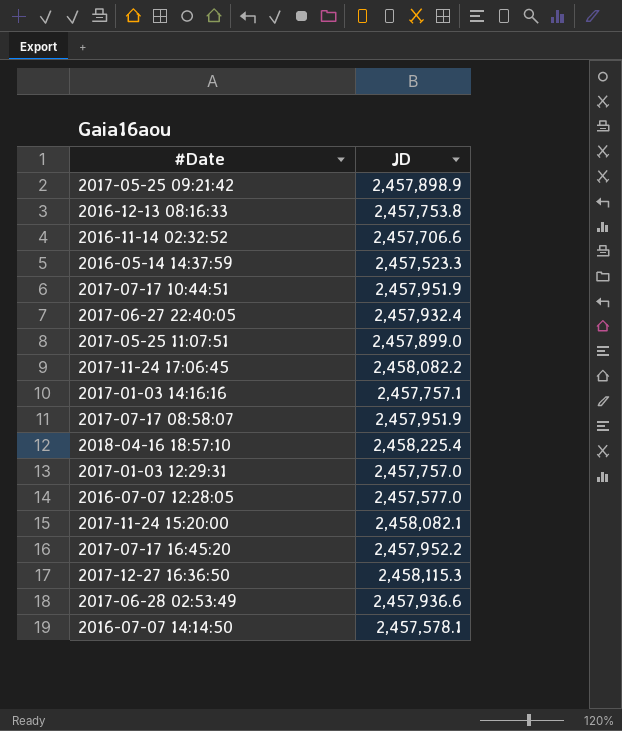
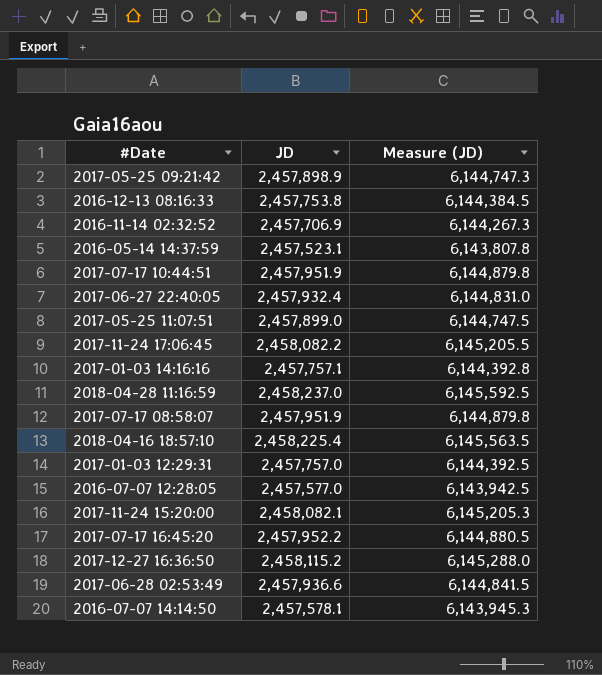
column Measure (JD) | formula: none -> [JD] * 2.5
2016-11-14 02:32:52 | JD: 2,457,706.6 -> 2,457,706.9
2016-05-14 14:37:59 | JD: 2,457,523.3 -> 2,457,523.1
row 2018-04-28 11:16:59: none -> 2,458,237.0 | 6,145,592.5
2017-12-27 16:36:50 | JD: 2,458,115.3 -> 2,458,115.2

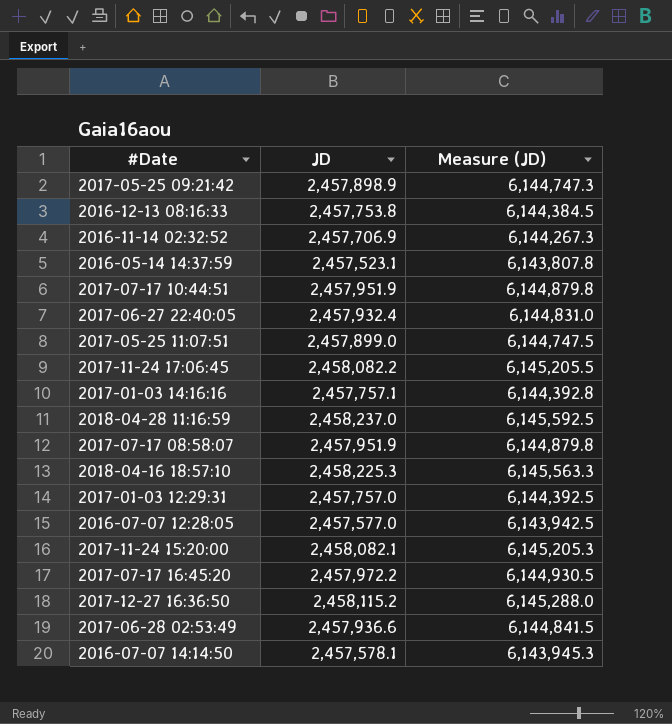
2018-04-16 18:57:10 | JD: 2,458,225.4 -> 2,458,225.3
2018-04-16 18:57:10 | Measure (JD): 6,145,563.5 -> 6,145,563.3
2017-07-17 16:45:20 | JD: 2,457,952.2 -> 2,457,972.2
2017-07-17 16:45:20 | Measure (JD): 6,144,880.5 -> 6,144,930.5

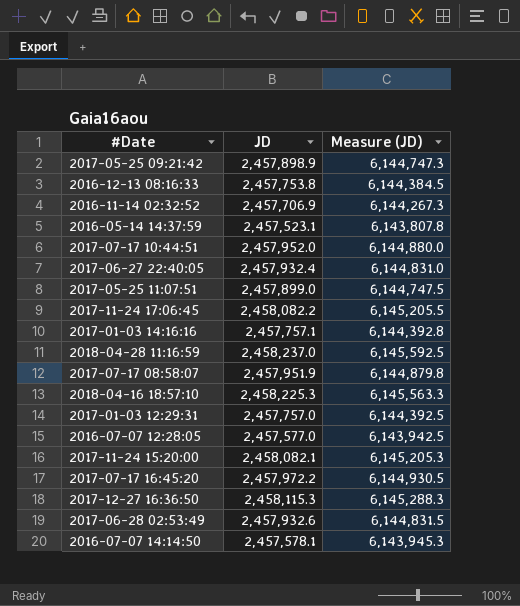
2017-07-17 10:44:51 | JD: 2,457,951.9 -> 2,457,952.0
2017-07-17 10:44:51 | Measure (JD): 6,144,879.8 -> 6,144,880.0
2017-12-27 16:36:50 | JD: 2,458,115.2 -> 2,458,115.3
2017-12-27 16:36:50 | Measure (JD): 6,145,288.0 -> 6,145,288.3
2017-06-28 02:53:49 | JD: 2,457,936.6 -> 2,457,932.6
2017-06-28 02:53:49 | Measure (JD): 6,144,841.5 -> 6,144,831.5

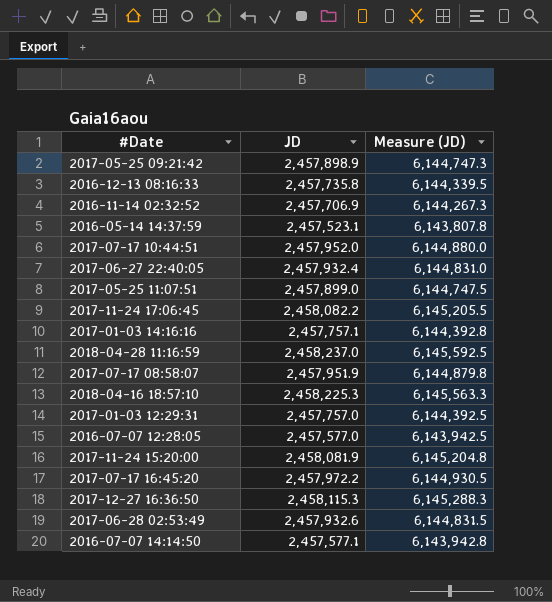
2016-12-13 08:16:33 | JD: 2,457,753.8 -> 2,457,735.8
2016-12-13 08:16:33 | Measure (JD): 6,144,384.5 -> 6,144,339.5
2017-11-24 15:20:00 | JD: 2,458,082.1 -> 2,458,081.9
2017-11-24 15:20:00 | Measure (JD): 6,145,205.3 -> 6,145,204.8
2016-07-07 14:14:50 | JD: 2,457,578.1 -> 2,457,577.1
2016-07-07 14:14:50 | Measure (JD): 6,143,945.3 -> 6,143,942.8

